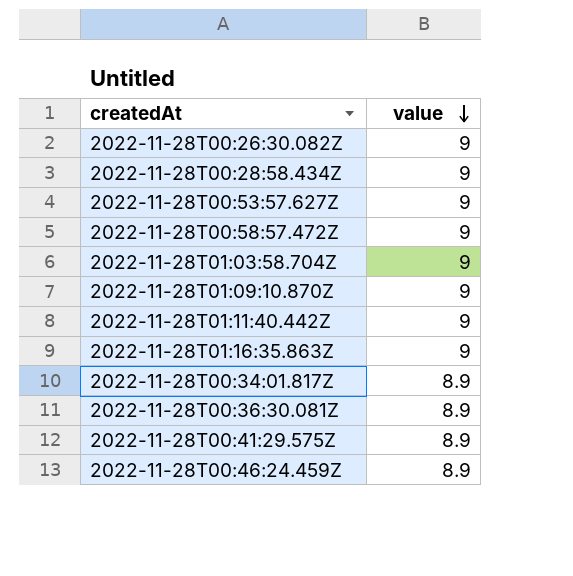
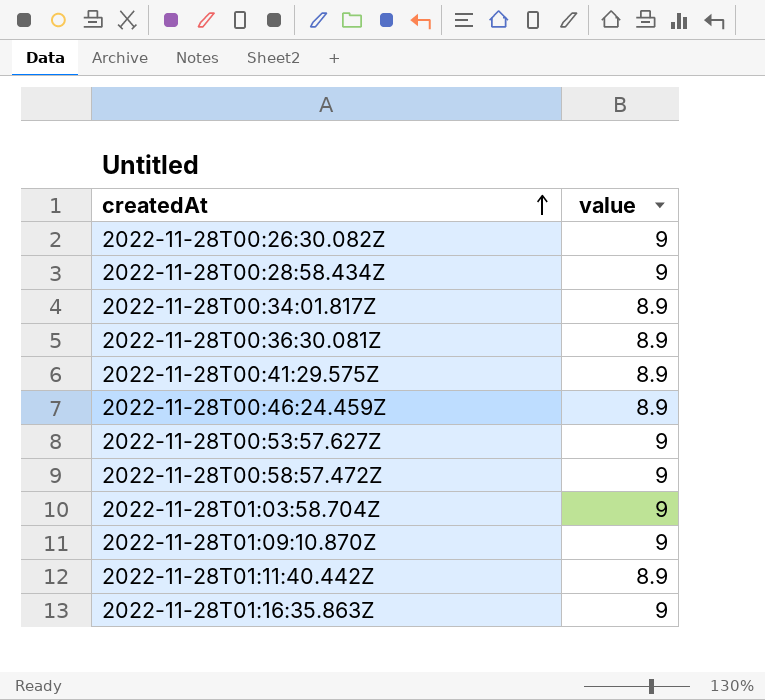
row order: value descending -> createdAt ascending
2022-11-28T01:11:40.442Z | value: 9 -> 8.9

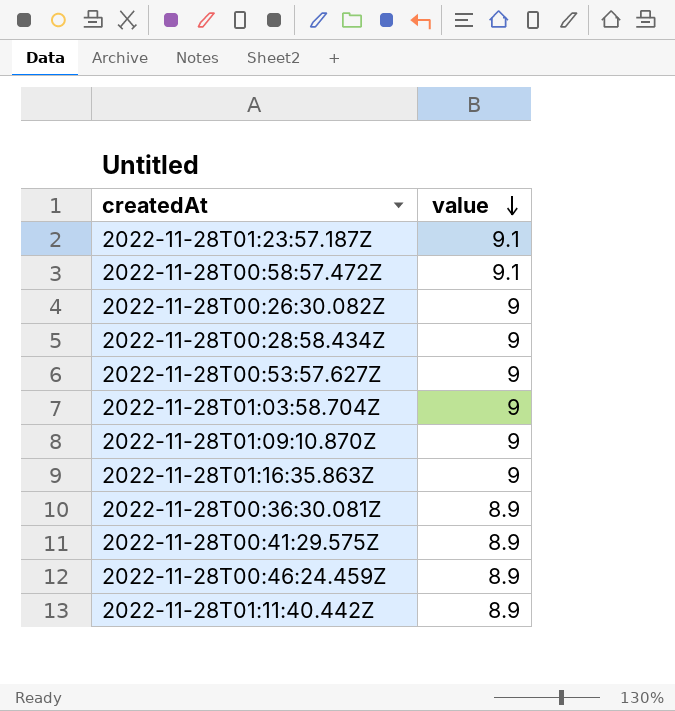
row order: createdAt ascending -> value descending
row 2022-11-28T00:34:01.817Z: 8.9 -> none
row 2022-11-28T01:23:57.187Z: none -> 9.1
2022-11-28T00:58:57.472Z | value: 9 -> 9.1

